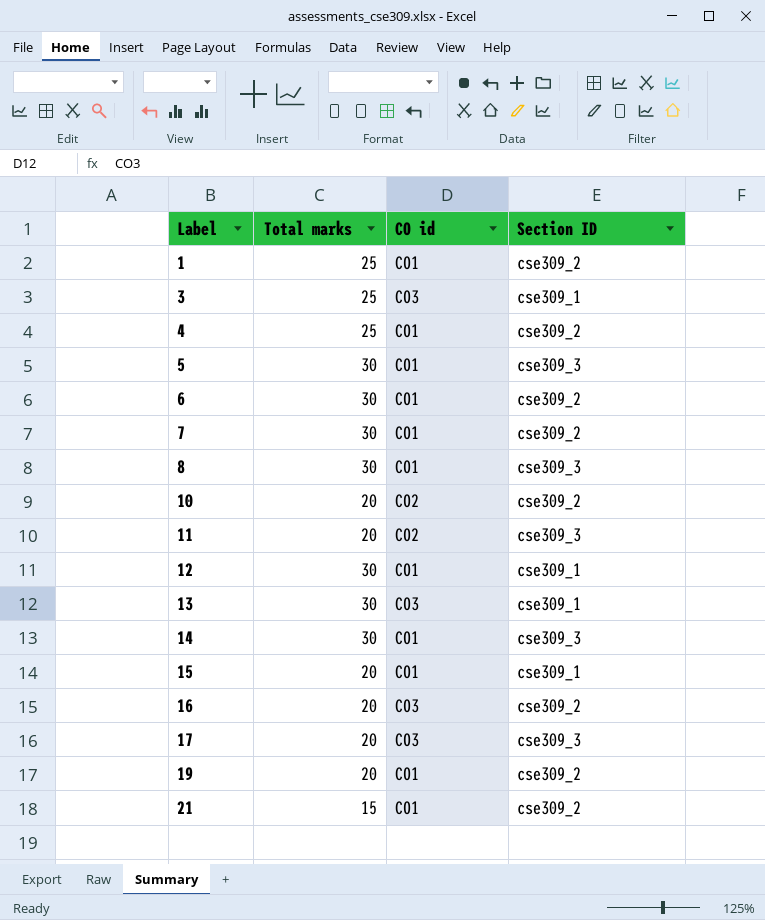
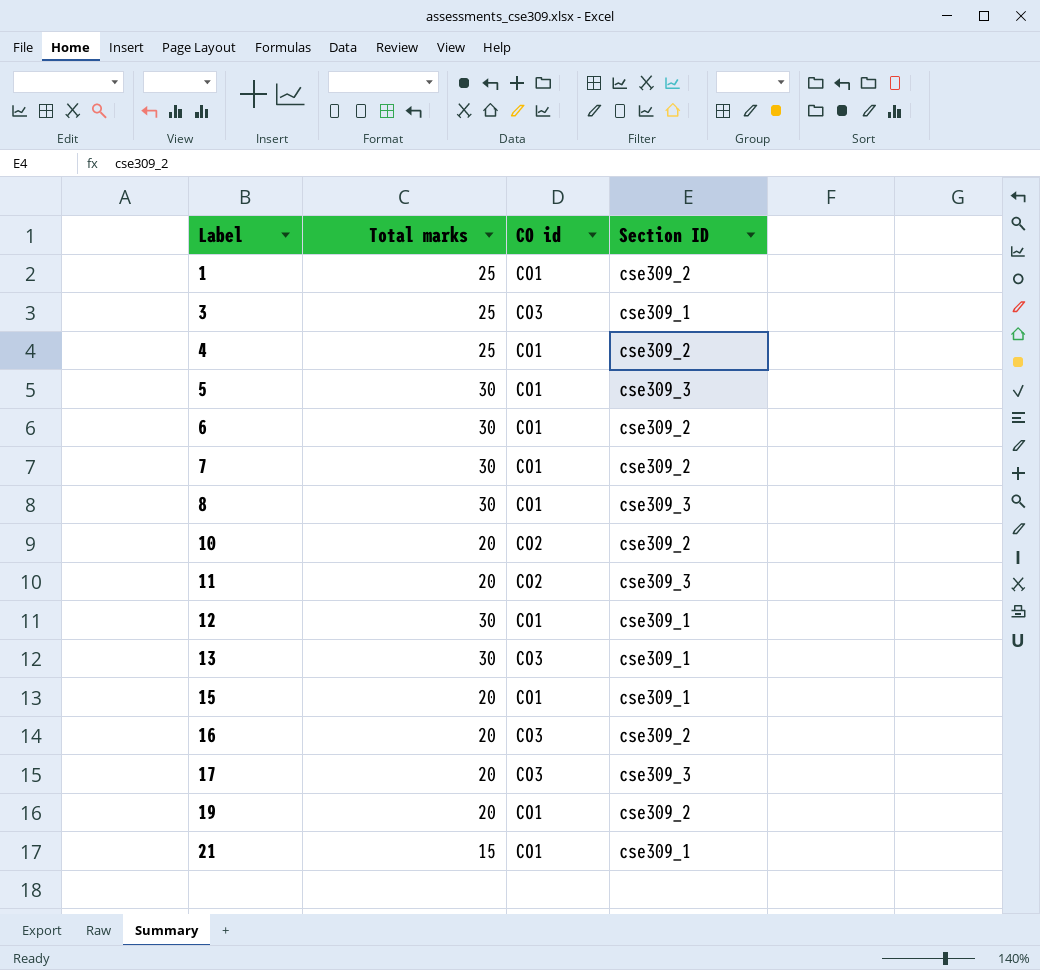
row 14: 30 | CO1 | cse309_3 -> none
21 | Section ID: cse309_2 -> cse309_1

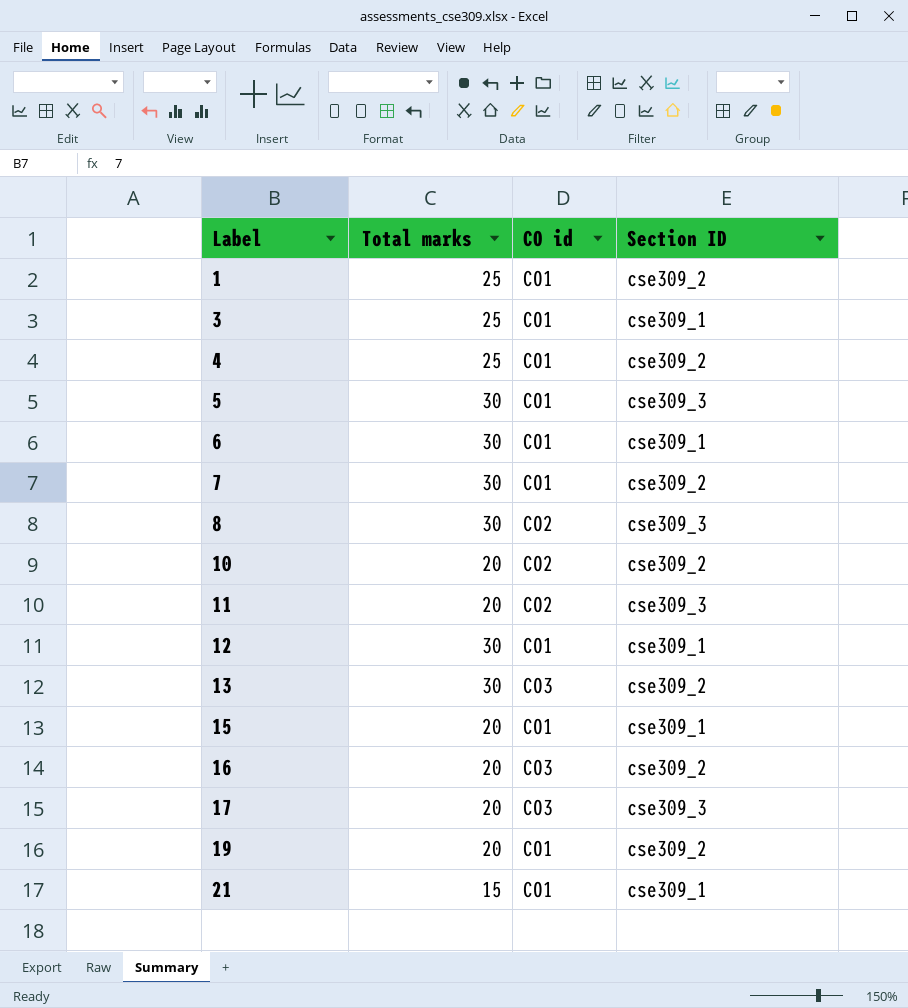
3 | CO id: CO3 -> CO1
6 | Section ID: cse309_2 -> cse309_1
8 | CO id: CO1 -> CO2
13 | Section ID: cse309_1 -> cse309_2

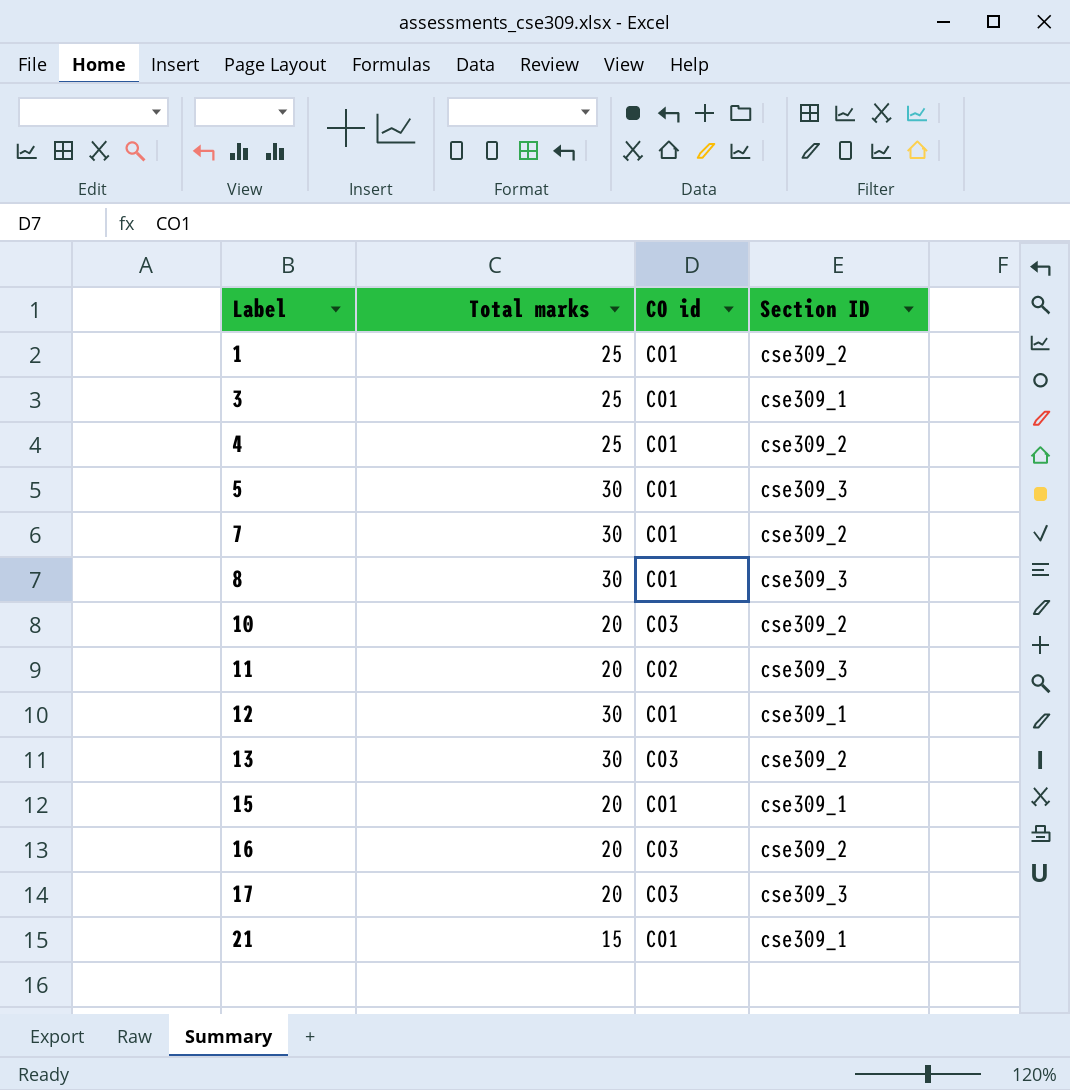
row 6: 30 | CO1 | cse309_1 -> none
row 19: 20 | CO1 | cse309_2 -> none
8 | CO id: CO2 -> CO1
10 | CO id: CO2 -> CO3

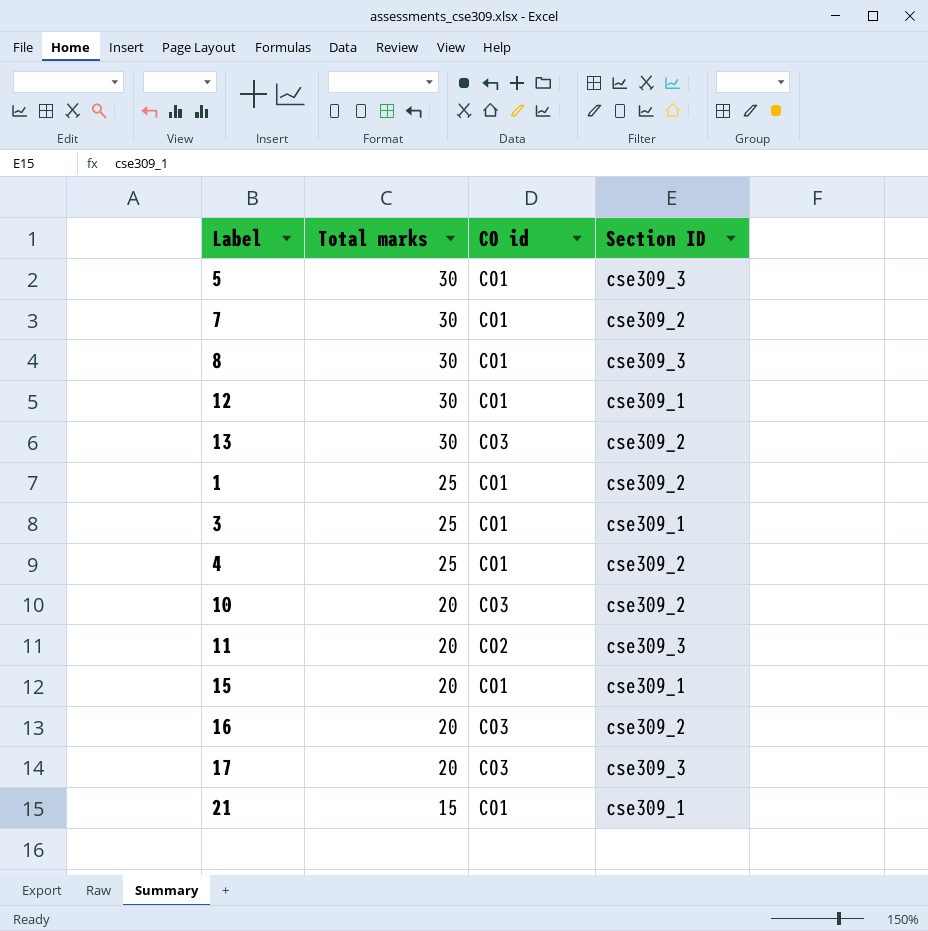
row order: Label ascending -> Total marks descending

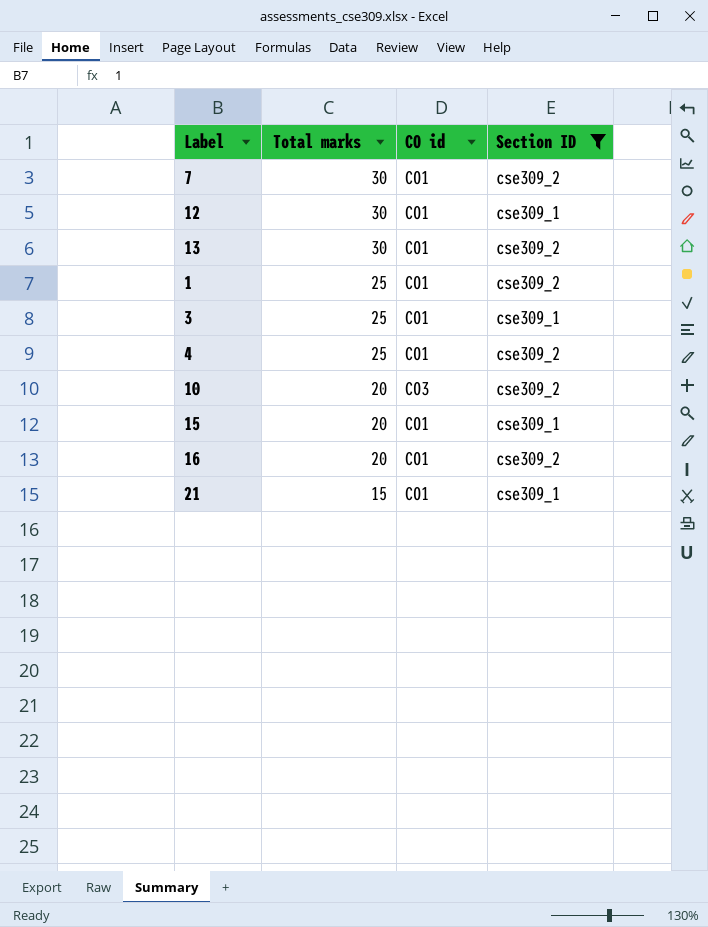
filter: none -> Section ID != cse309_3
13 | CO id: CO3 -> CO1
16 | CO id: CO3 -> CO1

